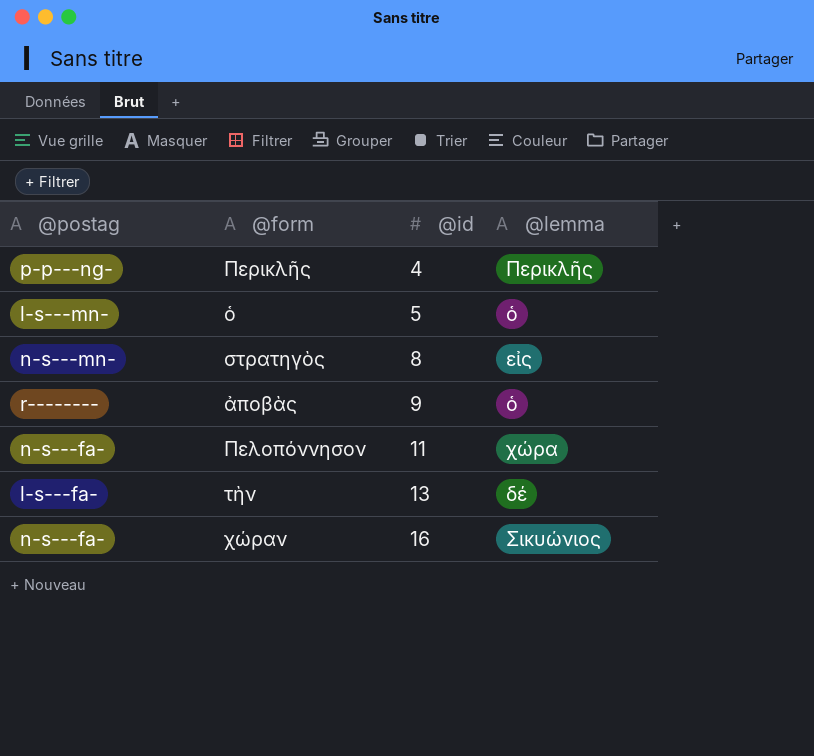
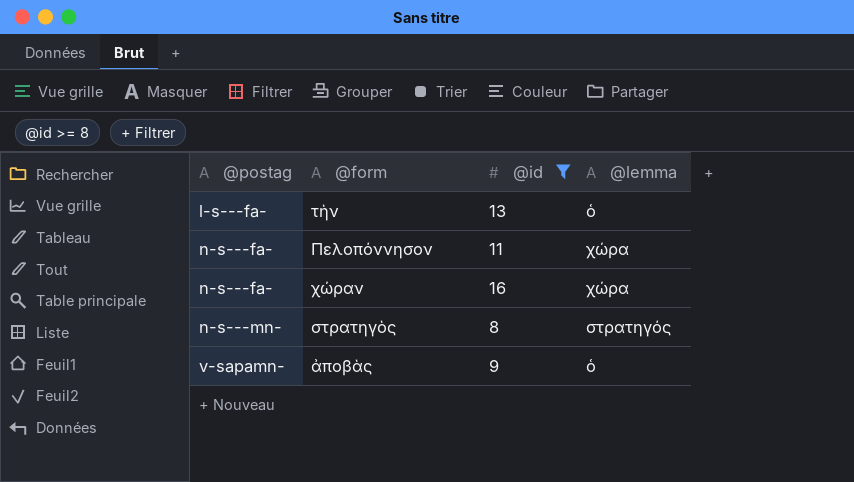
filter: none -> @id >= 8
row order: @id ascending -> @postag ascending
τὴν | @lemma: δέ -> ὁ
χώραν | @lemma: Σικυώνιος -> χώρα
στρατηγὸς | @lemma: εἰς -> στρατηγός
ἀποβὰς | @postag: r-------- -> v-sapamn-

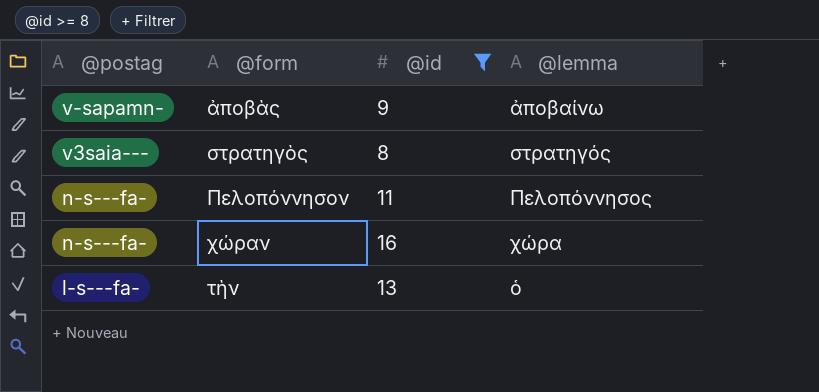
row order: @postag ascending -> @postag descending
ἀποβὰς | @lemma: ὁ -> ἀποβαίνω
στρατηγὸς | @postag: n-s---mn- -> v3saia---
Πελοπόννησον | @lemma: χώρα -> Πελοπόννησος

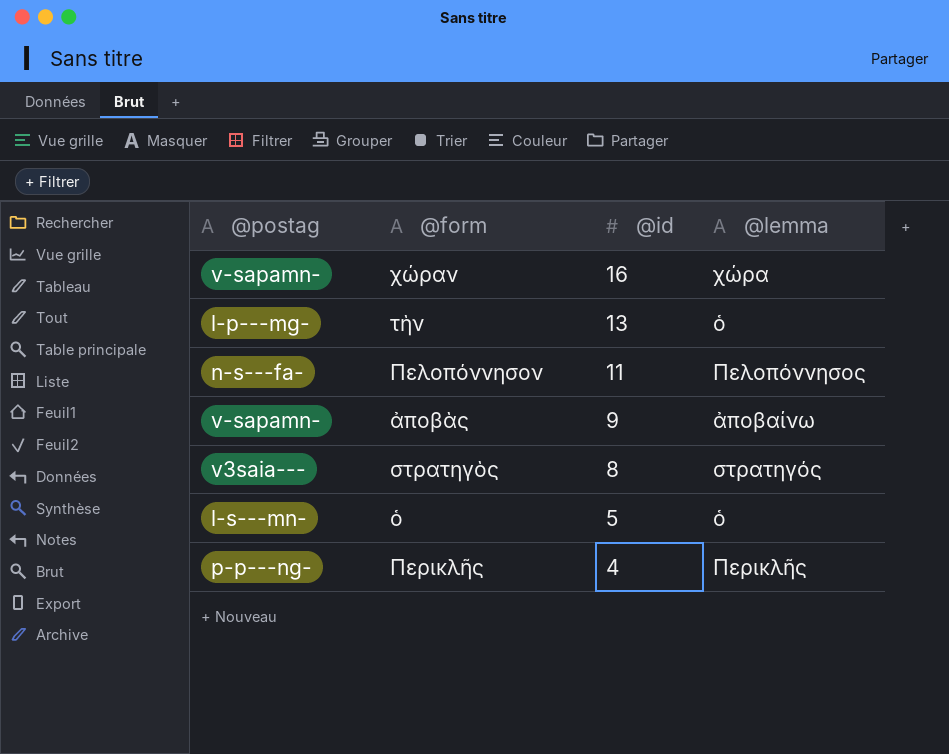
filter: @id >= 8 -> none
row order: @postag descending -> @id descending
χώραν | @postag: n-s---fa- -> v-sapamn-
τὴν | @postag: l-s---fa- -> l-p---mg-

